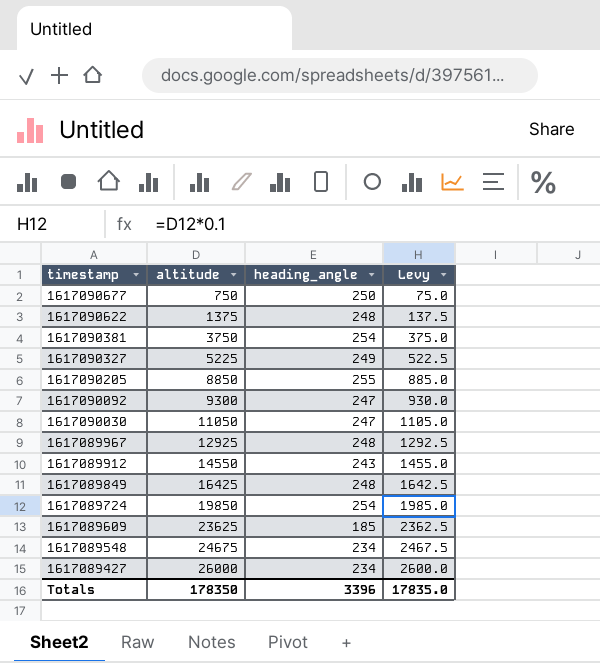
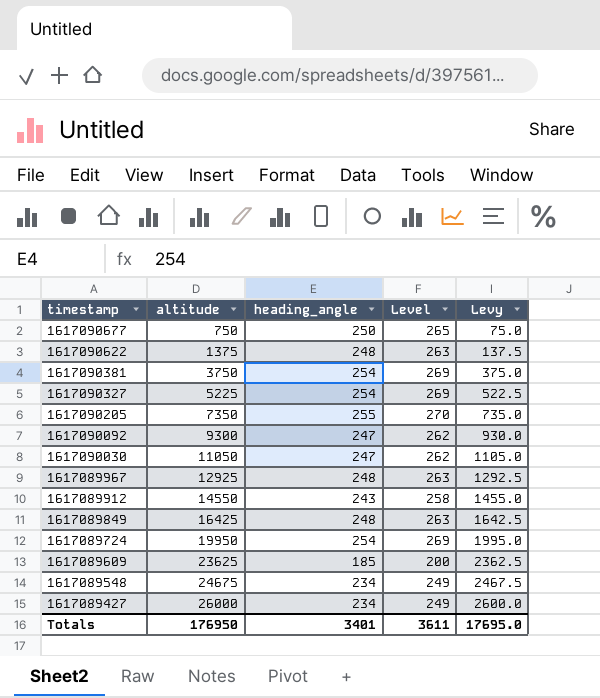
column Level | formula: none -> [heading_angle] + 15
1617090327 | heading_angle: 249 -> 254
1617090205 | altitude: 8850 -> 7350
1617090205 | Levy: 885.0 -> 735.0
1617089724 | altitude: 19850 -> 19950
1617089724 | Levy: 1985.0 -> 1995.0
Totals | altitude: 178350 -> 176950
Totals | heading_angle: 3396 -> 3401
Totals | Levy: 17835.0 -> 17695.0

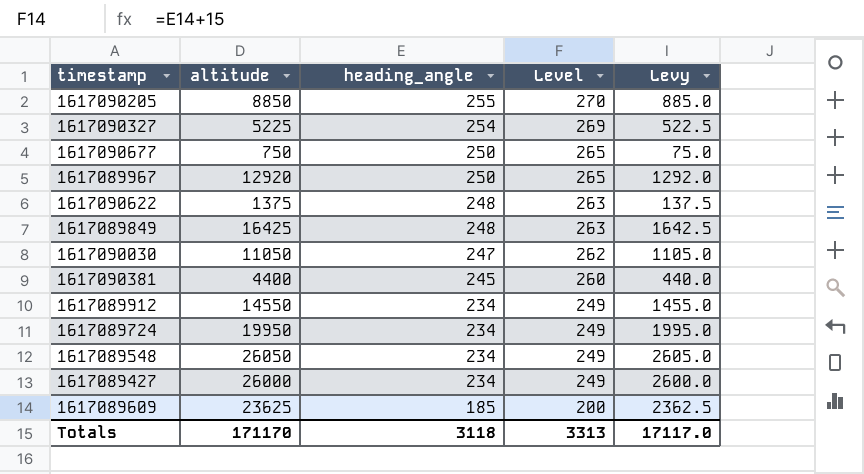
row order: timestamp descending -> heading_angle descending
row 1617090092: 9300 | 247 | 262 | 930.0 -> none
1617090205 | altitude: 7350 -> 8850
1617090205 | Levy: 735.0 -> 885.0
1617089967 | altitude: 12925 -> 12920
1617089967 | heading_angle: 248 -> 250
1617089967 | Level: 263 -> 265
1617089967 | Levy: 1292.5 -> 1292.0
1617090381 | altitude: 3750 -> 4400
1617090381 | heading_angle: 254 -> 245
1617090381 | Level: 269 -> 260
1617090381 | Levy: 375.0 -> 440.0
1617089912 | heading_angle: 243 -> 234
1617089912 | Level: 258 -> 249
1617089724 | heading_angle: 254 -> 234
1617089724 | Level: 269 -> 249
1617089548 | altitude: 24675 -> 26050
1617089548 | Levy: 2467.5 -> 2605.0
Totals | altitude: 176950 -> 171170
Totals | heading_angle: 3401 -> 3118
Totals | Level: 3611 -> 3313
Totals | Levy: 17695.0 -> 17117.0

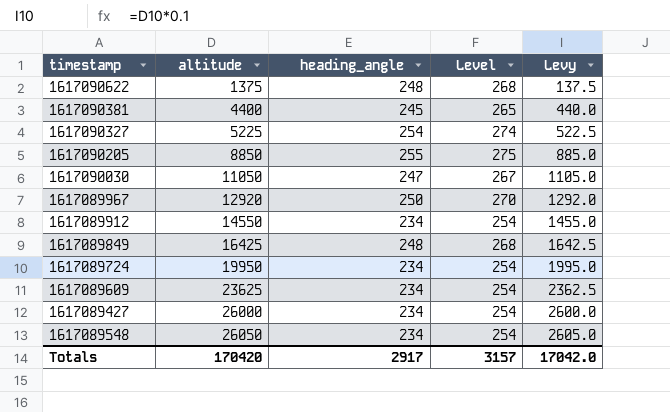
row order: heading_angle descending -> altitude ascending
column Level | formula: [heading_angle] + 15 -> [heading_angle] + 20
row 1617090677: 750 | 250 | 265 | 75.0 -> none
1617089609 | heading_angle: 185 -> 234
Totals | altitude: 171170 -> 170420
Totals | heading_angle: 3118 -> 2917
Totals | Level: 3313 -> 3157
Totals | Levy: 17117.0 -> 17042.0

